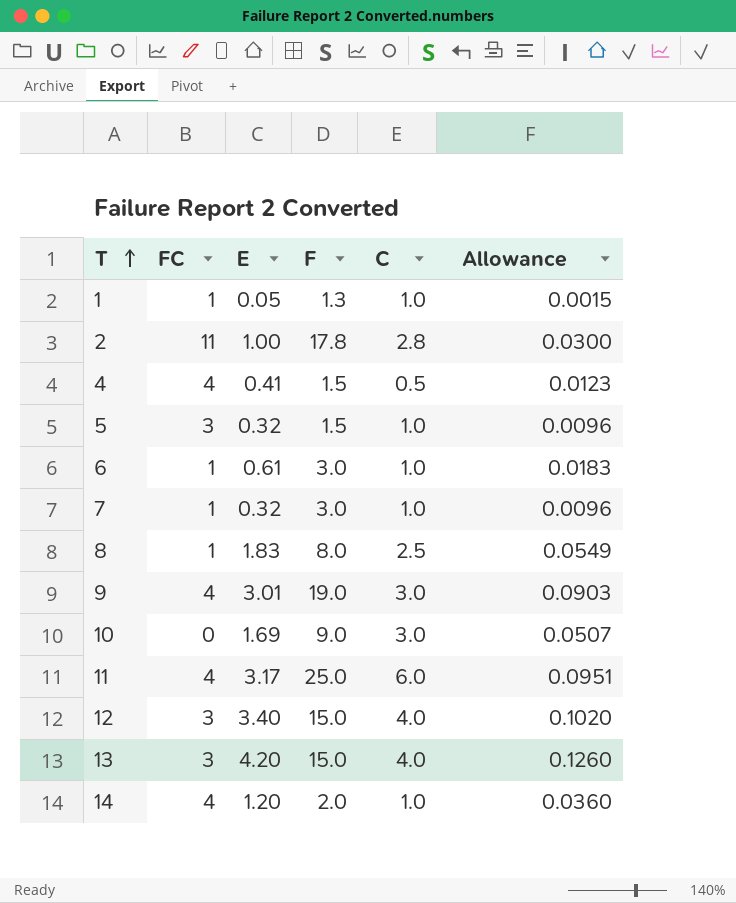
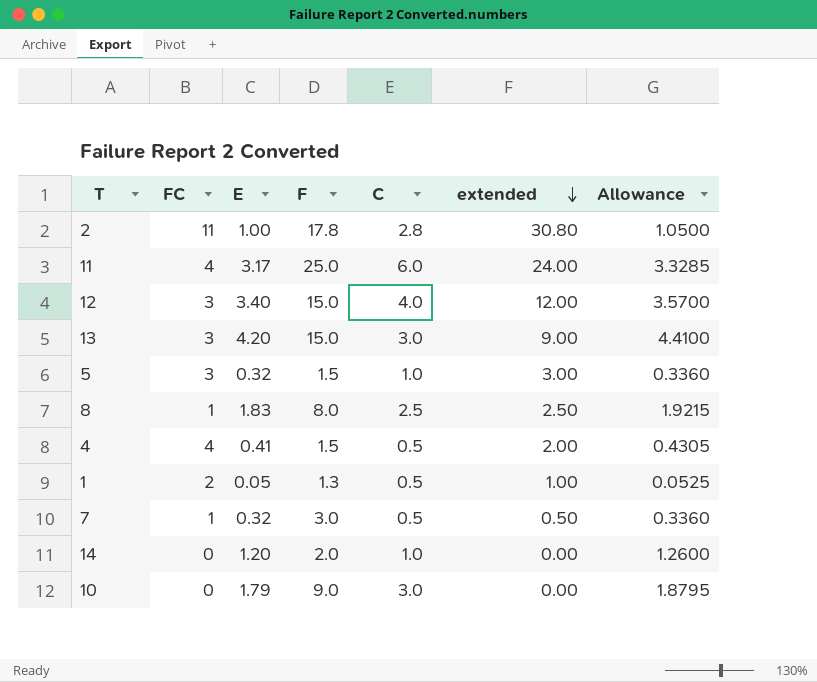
row order: T ascending -> extended descending
column extended | formula: none -> [FC] * [C]
column Allowance | formula: [E] * 0.03 -> [E] * 1.05
row 6: 1 | 0.61 | 3.0 | 1.0 | 0.0183 -> none
row 9: 4 | 3.01 | 19.0 | 3.0 | 0.0903 -> none
13 | C: 4.0 -> 3.0
1 | FC: 1 -> 2
1 | C: 1.0 -> 0.5
7 | C: 1.0 -> 0.5
14 | FC: 4 -> 0
10 | E: 1.69 -> 1.79

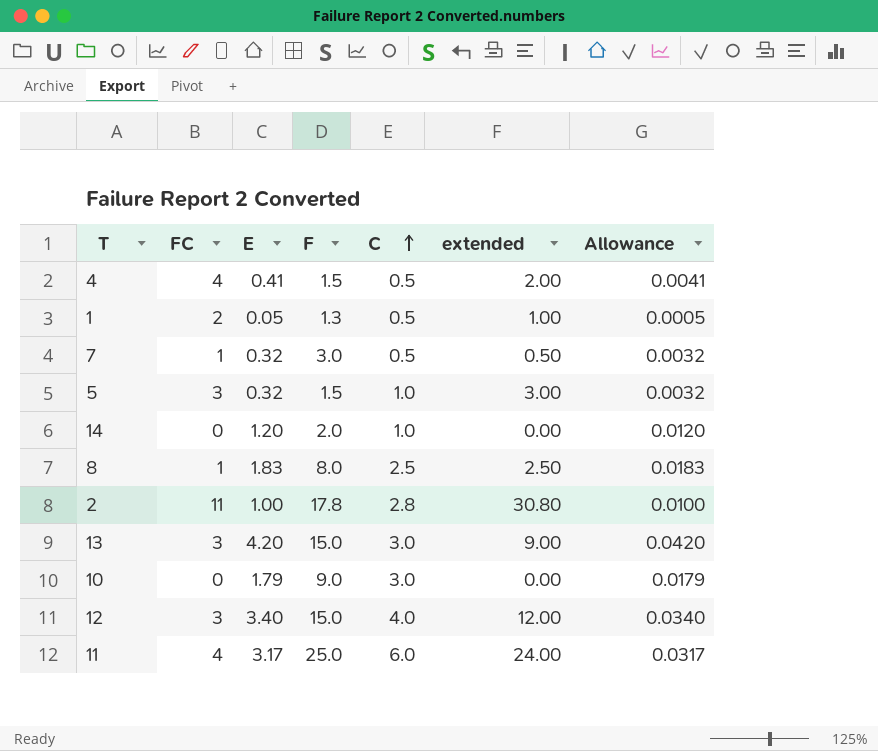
row order: extended descending -> C ascending
column Allowance | formula: [E] * 1.05 -> [E] * 0.01

